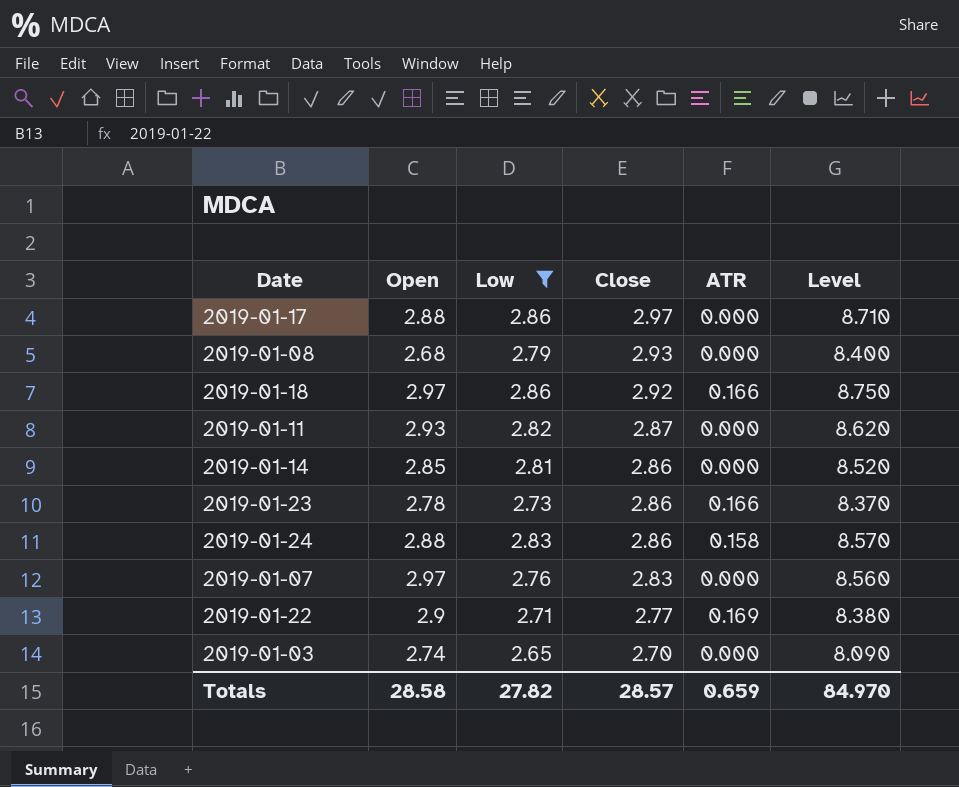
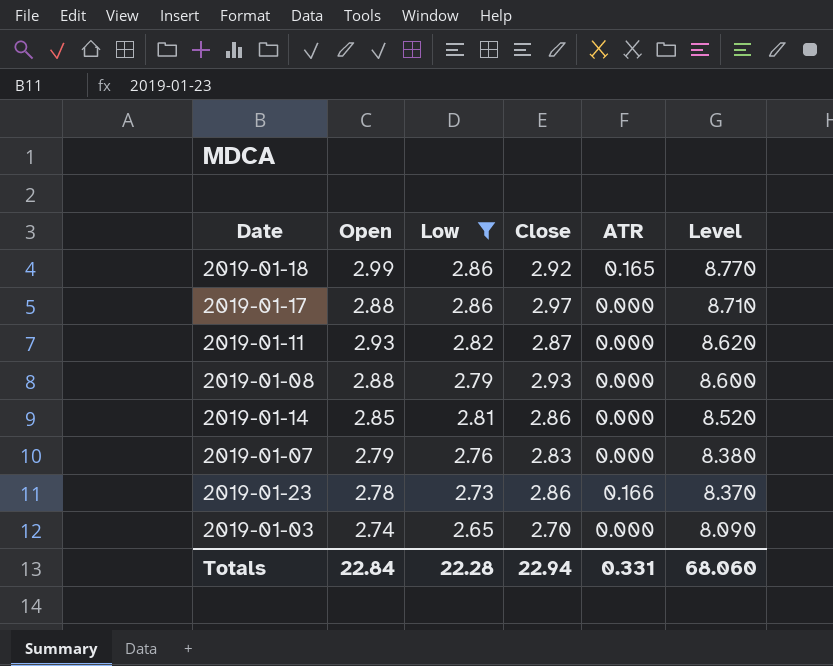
row order: Close descending -> Level descending
row 2019-01-24: 2.88 | 2.83 | 2.86 | 0.158 | 8.570 -> none
row 2019-01-22: 2.9 | 2.71 | 2.77 | 0.169 | 8.380 -> none
2019-01-18 | Open: 2.97 -> 2.99
2019-01-18 | ATR: 0.166 -> 0.165
2019-01-18 | Level: 8.750 -> 8.770
2019-01-08 | Open: 2.68 -> 2.88
2019-01-08 | Level: 8.400 -> 8.600
2019-01-07 | Open: 2.97 -> 2.79
2019-01-07 | Level: 8.560 -> 8.380
Totals | Open: 28.58 -> 22.84
Totals | Low: 27.82 -> 22.28
Totals | Close: 28.57 -> 22.94
Totals | ATR: 0.659 -> 0.331
Totals | Level: 84.970 -> 68.060

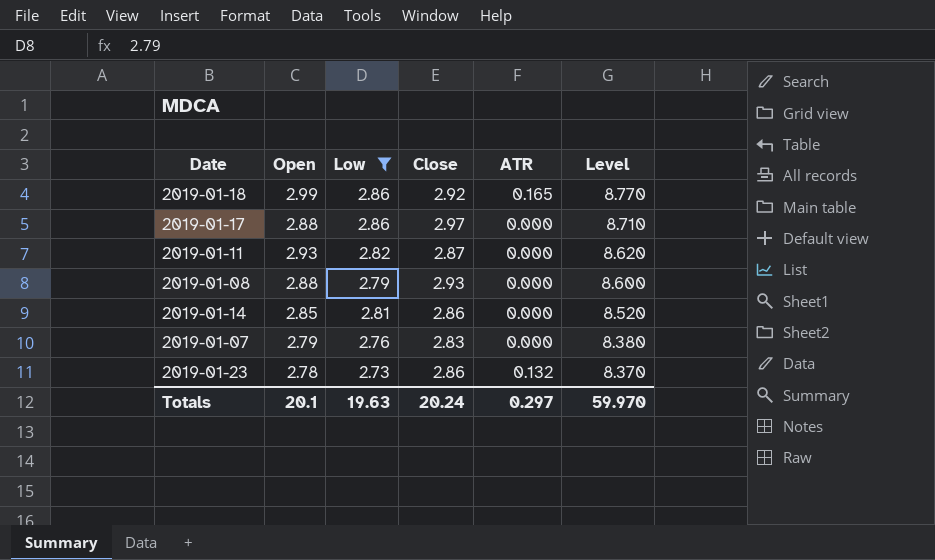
row 2019-01-03: 2.74 | 2.65 | 2.70 | 0.000 | 8.090 -> none
2019-01-23 | ATR: 0.166 -> 0.132
Totals | Open: 22.84 -> 20.1
Totals | Low: 22.28 -> 19.63
Totals | Close: 22.94 -> 20.24
Totals | ATR: 0.331 -> 0.297
Totals | Level: 68.060 -> 59.970

